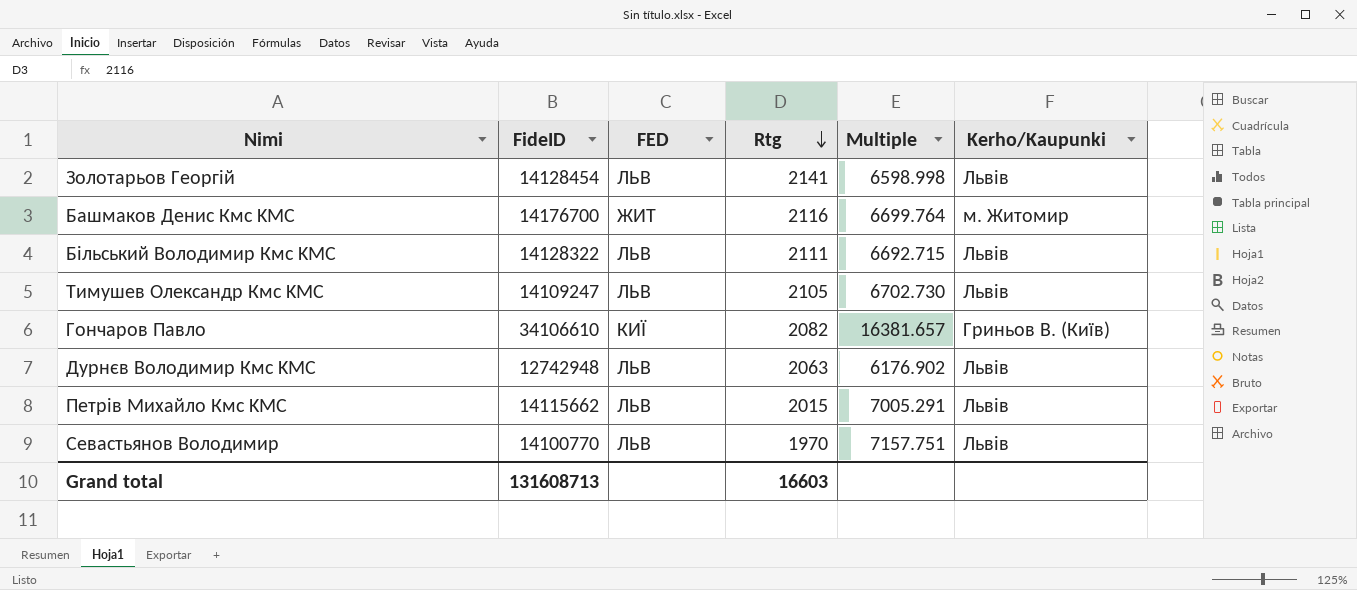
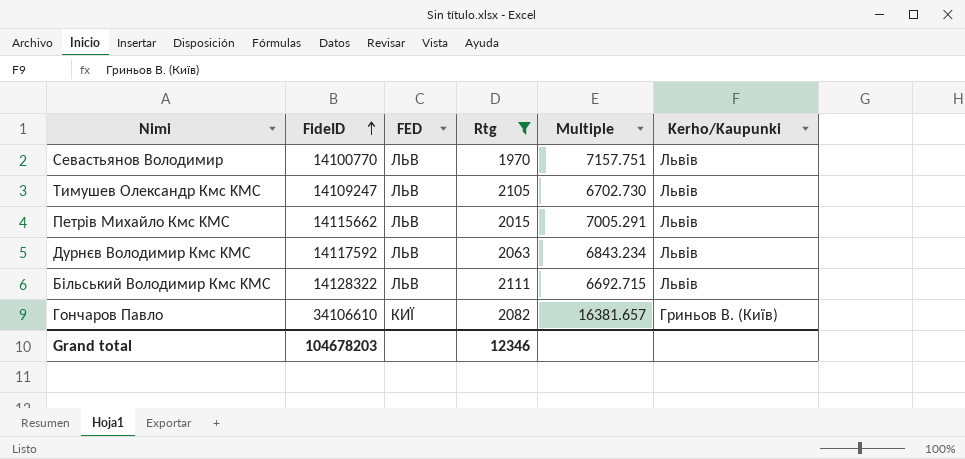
filter: none -> Rtg <= 2111
row order: Rtg descending -> FideID ascending
Дурнєв Володимир Кмс KMC | FideID: 12742948 -> 14117592
Дурнєв Володимир Кмс KMC | Multiple: 6176.902 -> 6843.234
Grand total | FideID: 131608713 -> 104678203
Grand total | Rtg: 16603 -> 12346

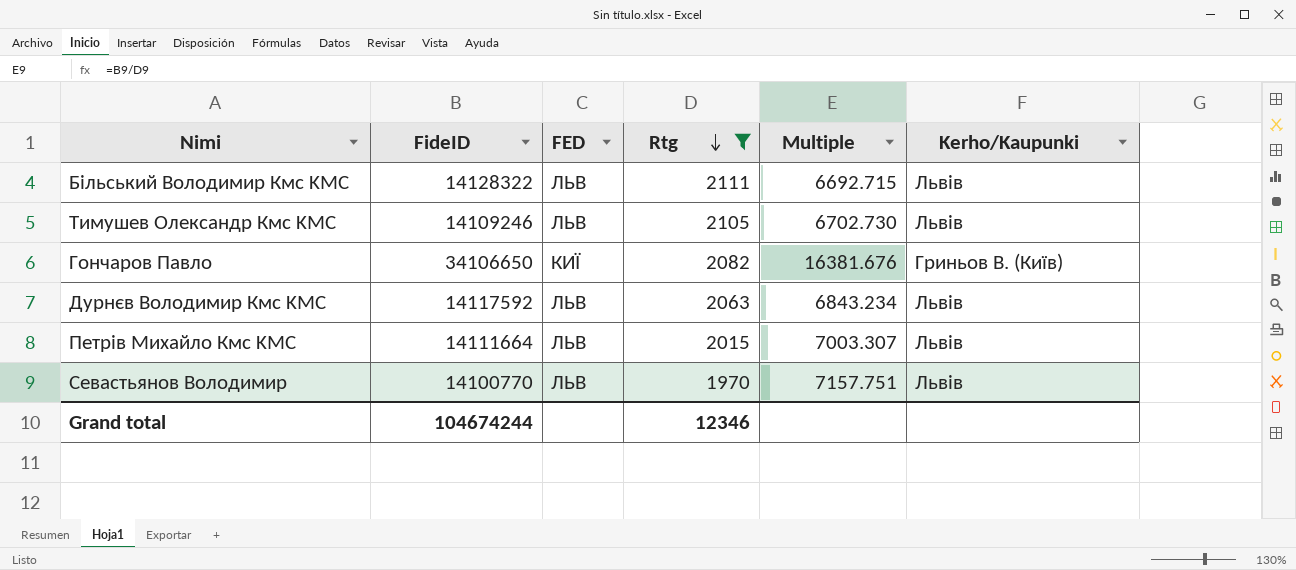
row order: FideID ascending -> Rtg descending
Тимушев Олександр Кмс KMC | FideID: 14109247 -> 14109246
Гончаров Павло | FideID: 34106610 -> 34106650
Гончаров Павло | Multiple: 16381.657 -> 16381.676
Петрів Михайло Кмс KMC | FideID: 14115662 -> 14111664
Петрів Михайло Кмс KMC | Multiple: 7005.291 -> 7003.307
Grand total | FideID: 104678203 -> 104674244

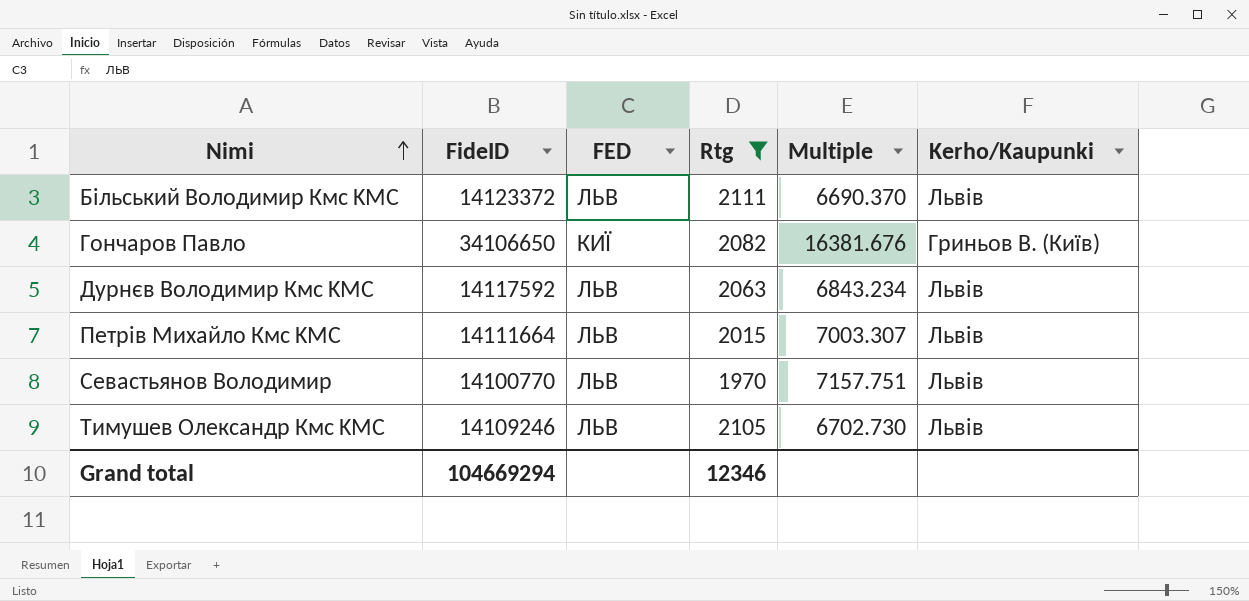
row order: Rtg descending -> Nimi ascending
Більський Володимир Кмс KMC | FideID: 14128322 -> 14123372
Більський Володимир Кмс KMC | Multiple: 6692.715 -> 6690.370
Grand total | FideID: 104674244 -> 104669294

